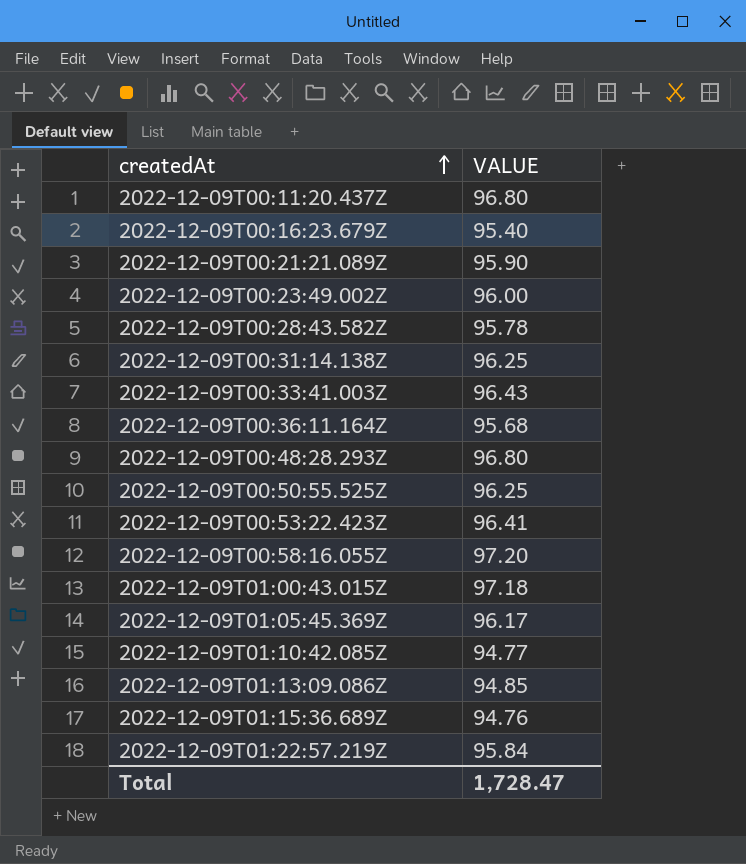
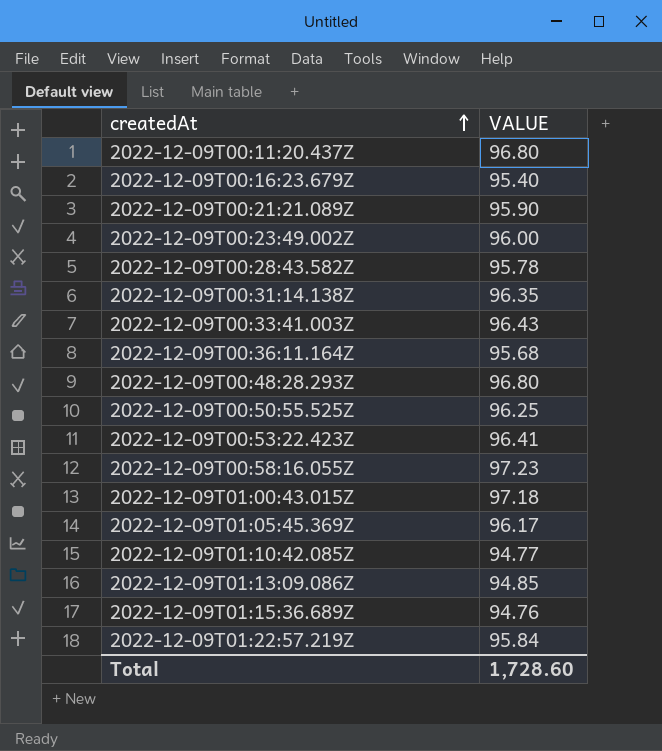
2022-12-09T00:31:14.138Z | VALUE: 96.25 -> 96.35
2022-12-09T00:58:16.055Z | VALUE: 97.20 -> 97.23
Total | VALUE: 1,728.47 -> 1,728.60

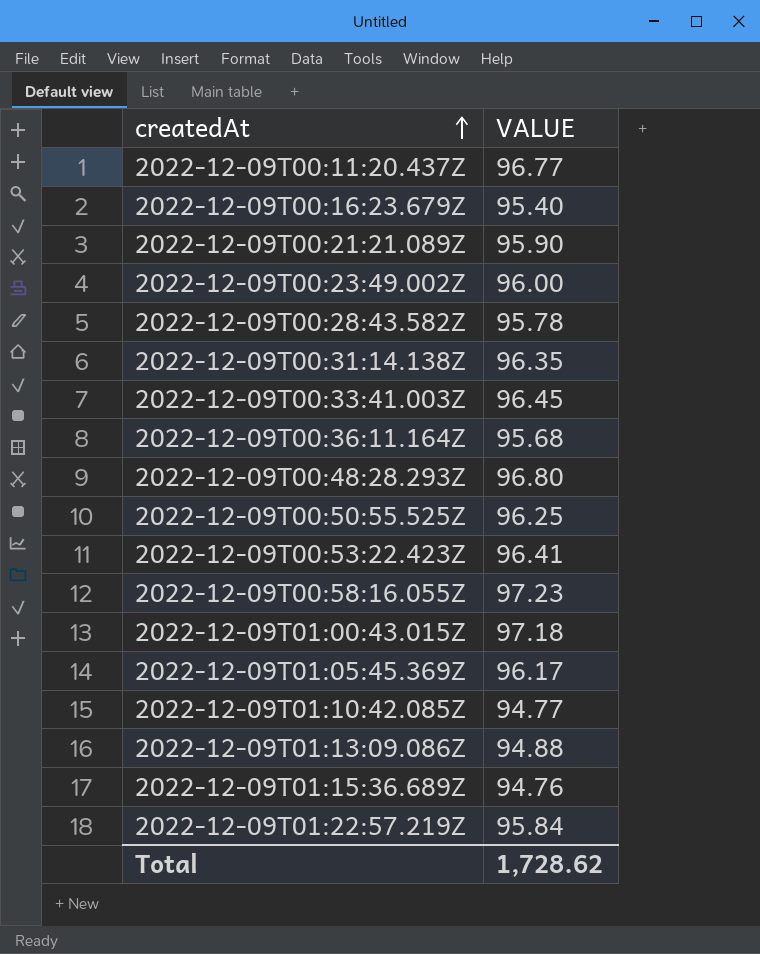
2022-12-09T00:11:20.437Z | VALUE: 96.80 -> 96.77
2022-12-09T00:33:41.003Z | VALUE: 96.43 -> 96.45
2022-12-09T01:13:09.086Z | VALUE: 94.85 -> 94.88
Total | VALUE: 1,728.60 -> 1,728.62

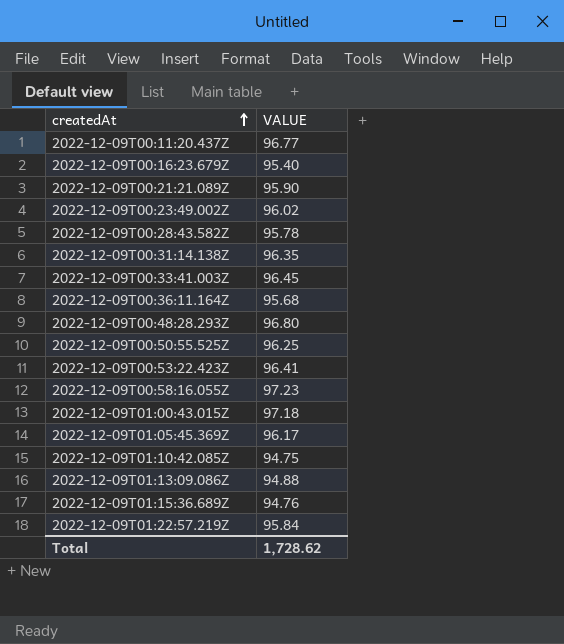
2022-12-09T00:23:49.002Z | VALUE: 96.00 -> 96.02
2022-12-09T01:10:42.085Z | VALUE: 94.77 -> 94.75

